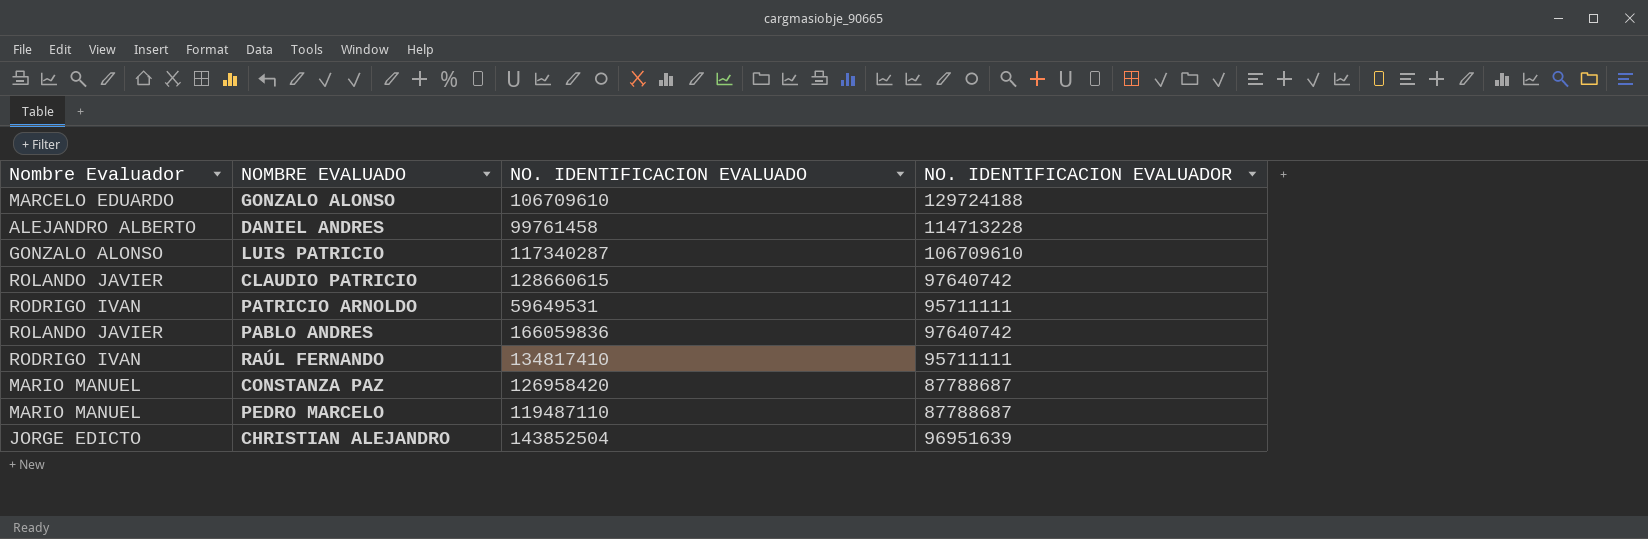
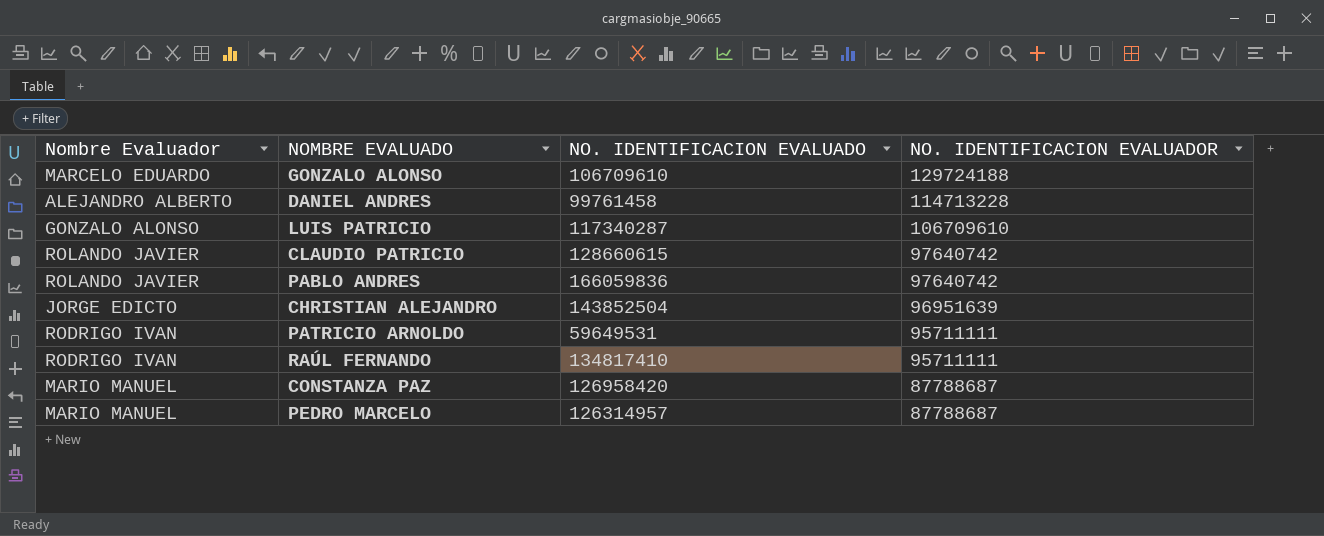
row order: none -> NO. IDENTIFICACION EVALUADOR descending
PEDRO MARCELO | NO. IDENTIFICACION EVALUADO: 119487110 -> 126314957

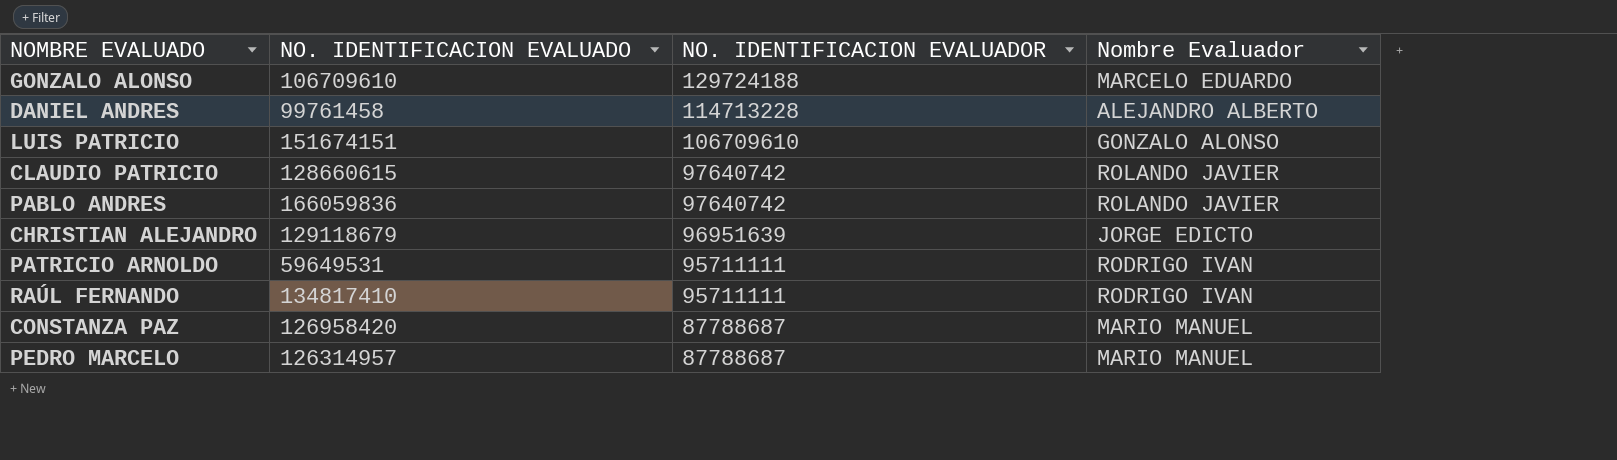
column Nombre Evaluador | position: 1 -> 4
LUIS PATRICIO | NO. IDENTIFICACION EVALUADO: 117340287 -> 151674151
CHRISTIAN ALEJANDRO | NO. IDENTIFICACION EVALUADO: 143852504 -> 129118679

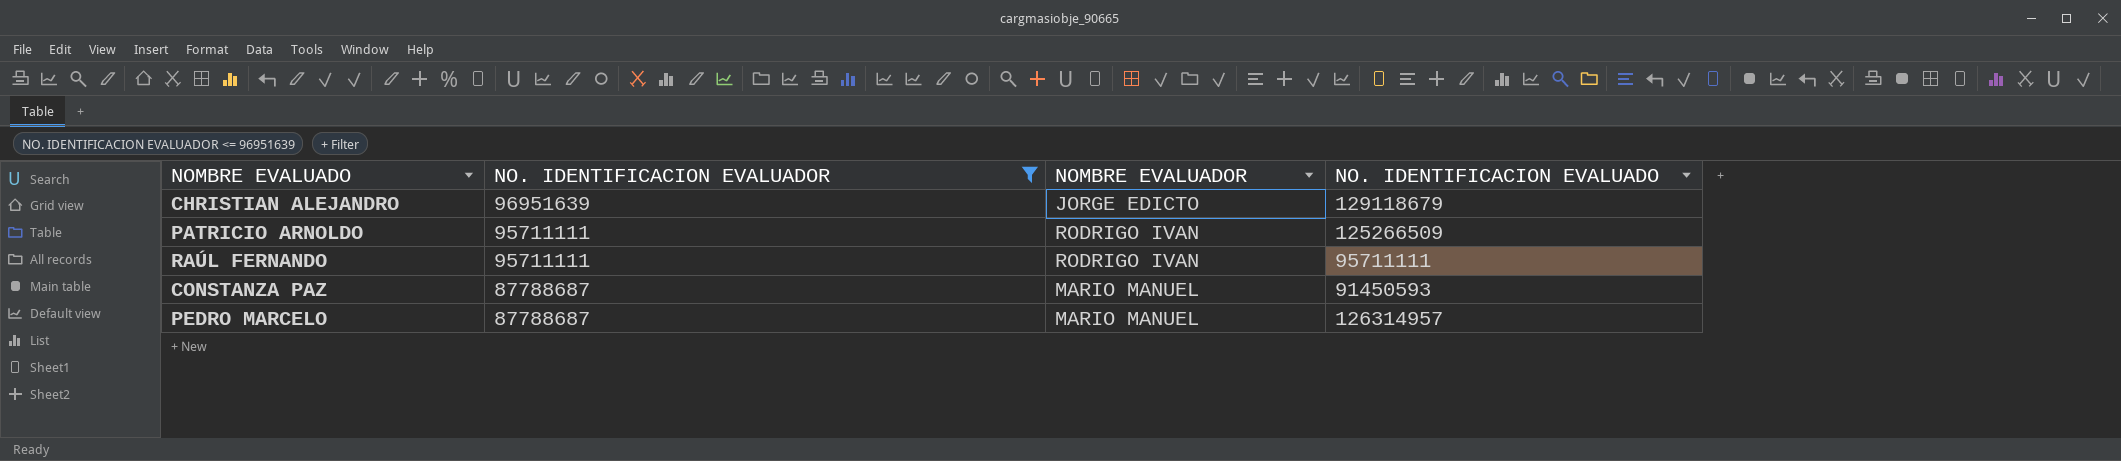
filter: none -> NO. IDENTIFICACION EVALUADOR <= 96951639
column name: Nombre Evaluador -> NOMBRE EVALUADOR
column NO. IDENTIFICACION EVALUADO | position: 2 -> 4
PATRICIO ARNOLDO | NO. IDENTIFICACION EVALUADO: 59649531 -> 125266509
RAÚL FERNANDO | NO. IDENTIFICACION EVALUADO: 134817410 -> 95711111
CONSTANZA PAZ | NO. IDENTIFICACION EVALUADO: 126958420 -> 91450593

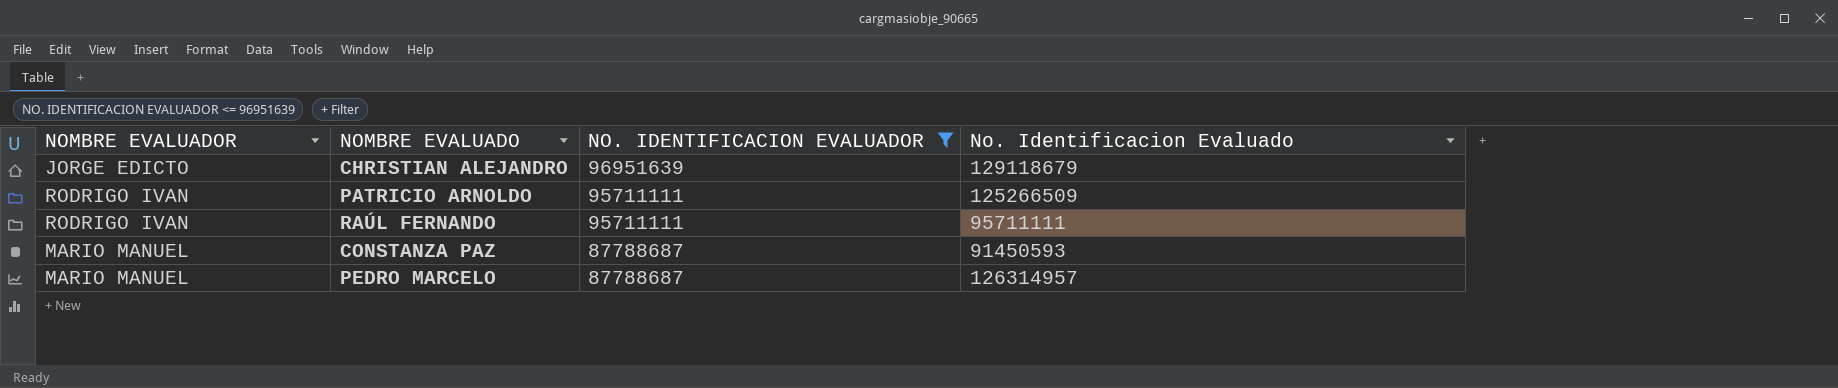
column NOMBRE EVALUADOR | position: 3 -> 1
column name: NO. IDENTIFICACION EVALUADO -> No. Identificacion Evaluado

